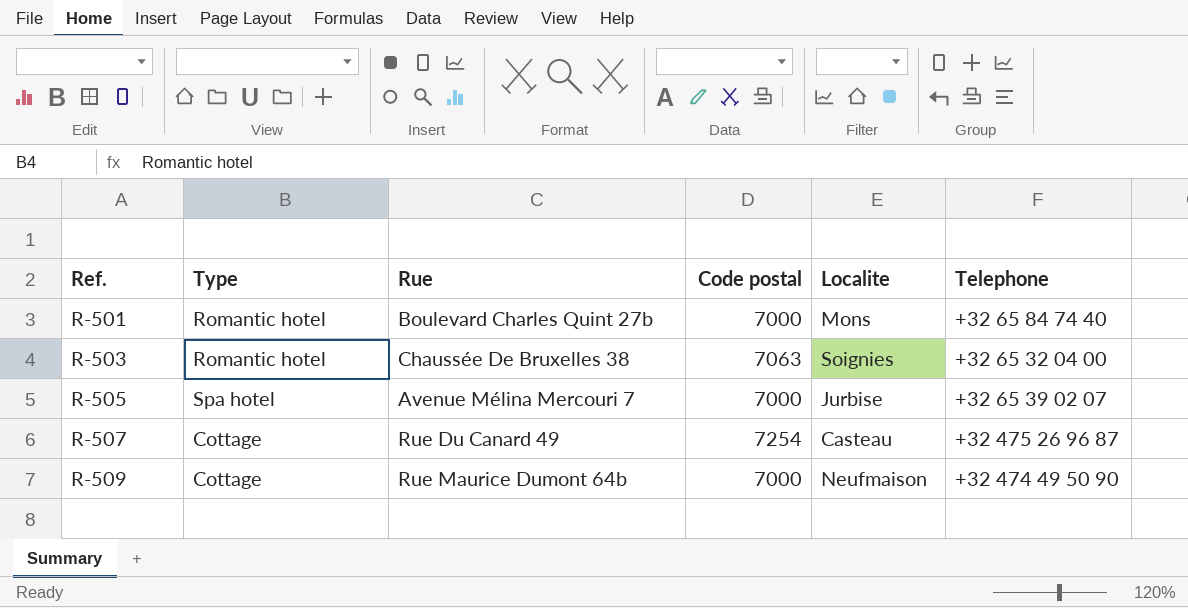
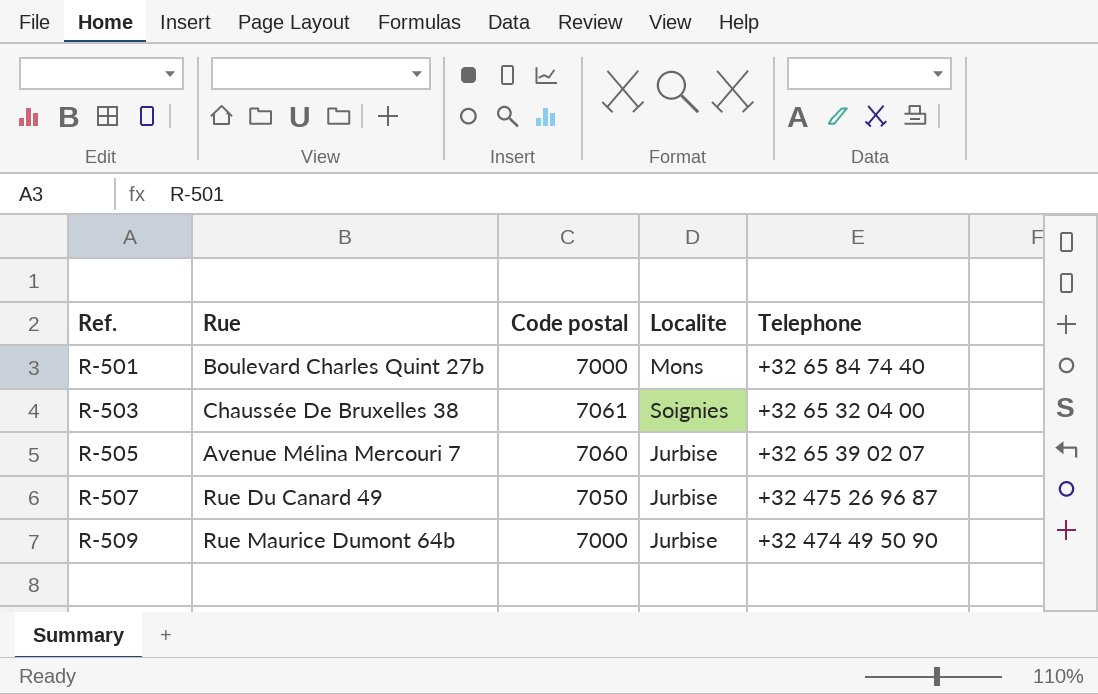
column Type | position: 2 -> none
R-503 | Code postal: 7063 -> 7061
R-505 | Code postal: 7000 -> 7060
R-507 | Code postal: 7254 -> 7050
R-507 | Localite: Casteau -> Jurbise
R-509 | Localite: Neufmaison -> Jurbise

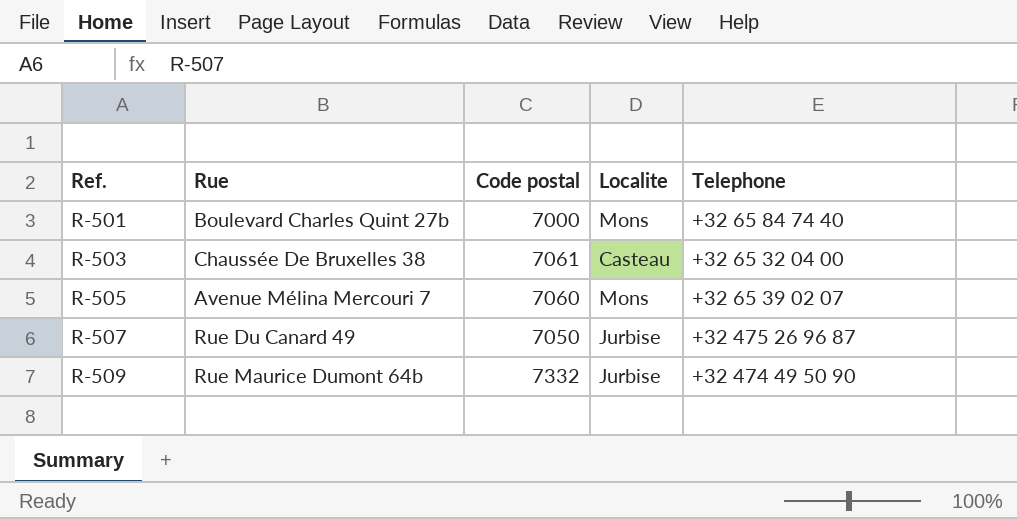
R-503 | Localite: Soignies -> Casteau
R-505 | Localite: Jurbise -> Mons
R-509 | Code postal: 7000 -> 7332

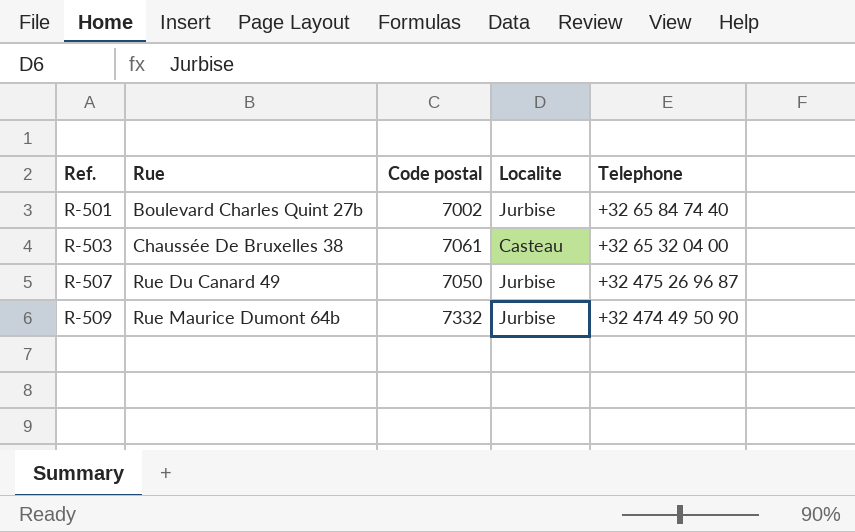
row R-505: Avenue Mélina Mercouri 7 | 7060 | Mons | +32 65 39 02 07 -> none
R-501 | Code postal: 7000 -> 7002
R-501 | Localite: Mons -> Jurbise

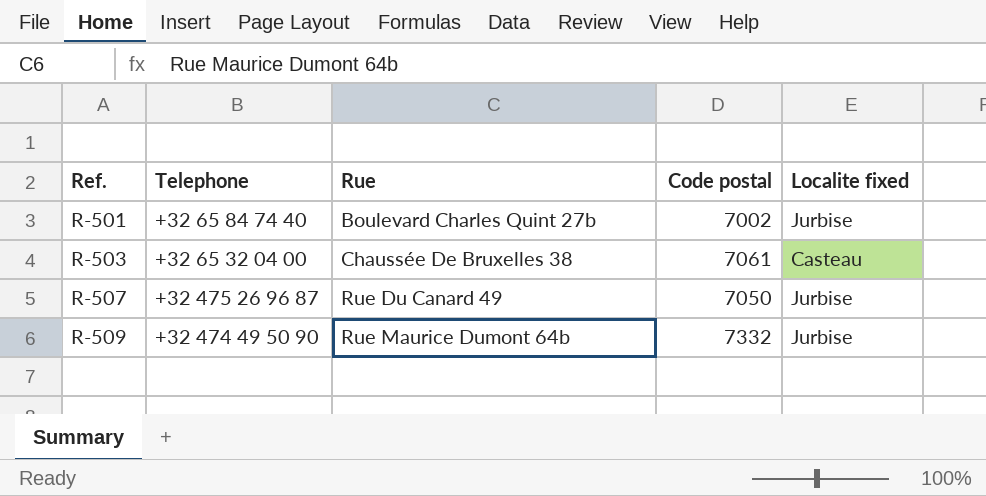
column Telephone | position: 5 -> 2
column name: Localite -> Localite fixed

